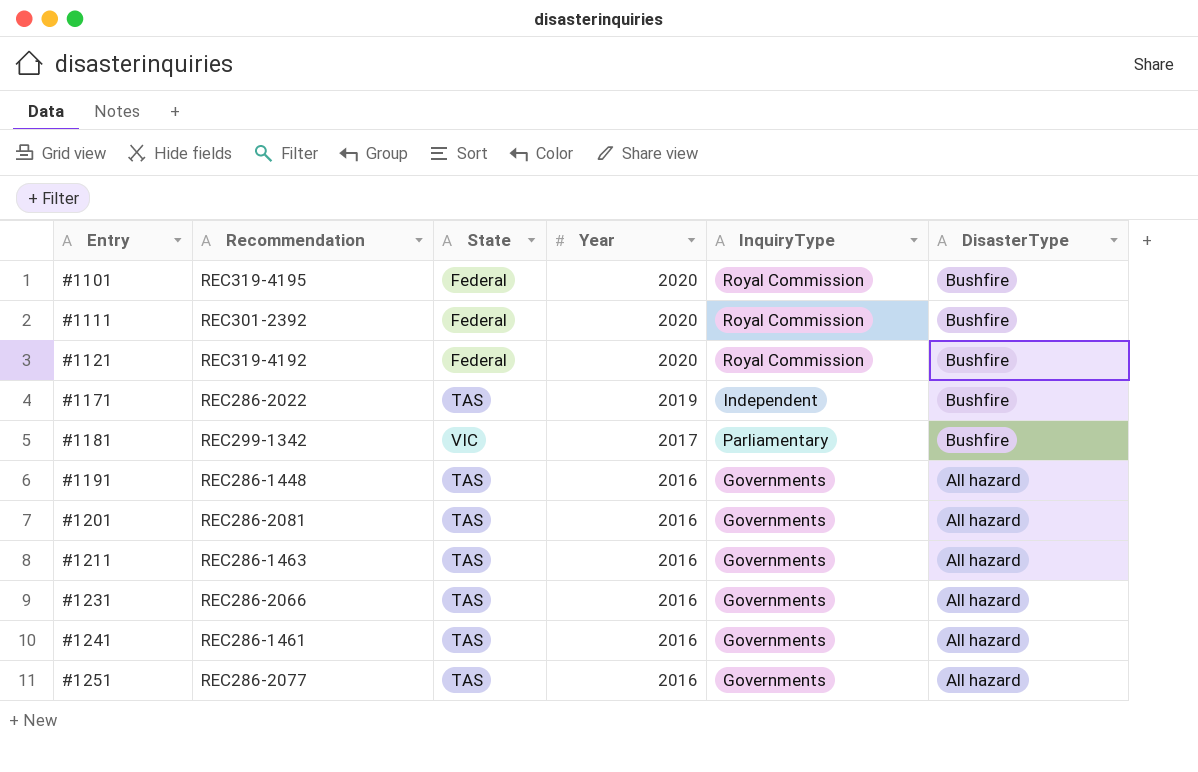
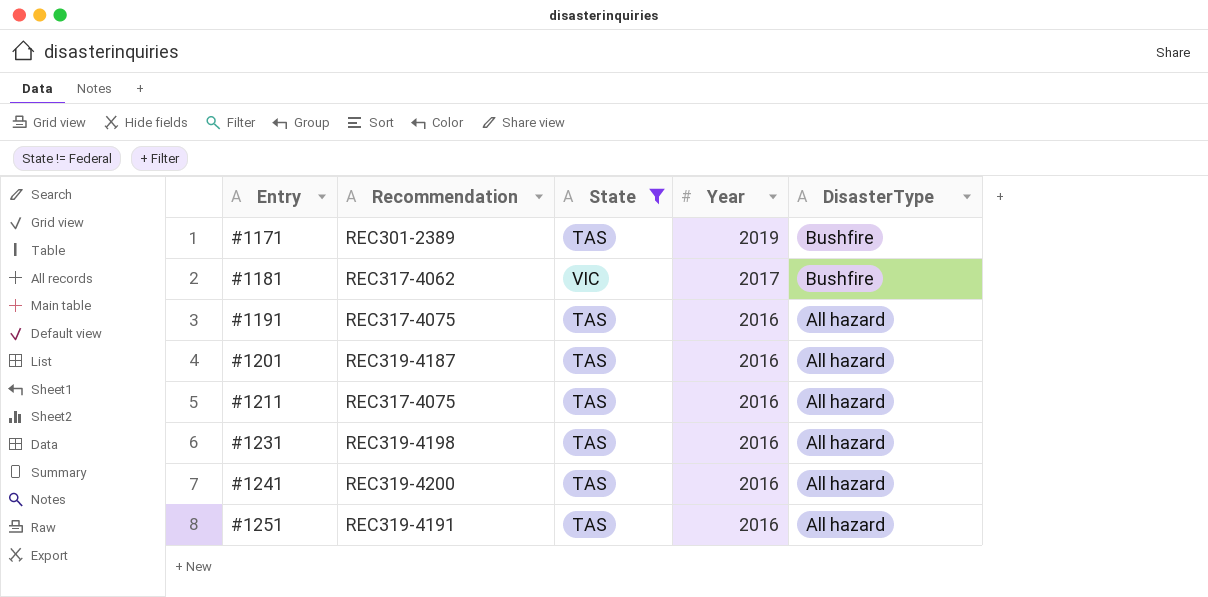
filter: none -> State != Federal
column InquiryType | position: 5 -> none
#1171 | Recommendation: REC286-2022 -> REC301-2389
#1181 | Recommendation: REC299-1342 -> REC317-4062
#1191 | Recommendation: REC286-1448 -> REC317-4075
#1201 | Recommendation: REC286-2081 -> REC319-4187
#1211 | Recommendation: REC286-1463 -> REC317-4075
#1231 | Recommendation: REC286-2066 -> REC319-4198
#1241 | Recommendation: REC286-1461 -> REC319-4200
#1251 | Recommendation: REC286-2077 -> REC319-4191

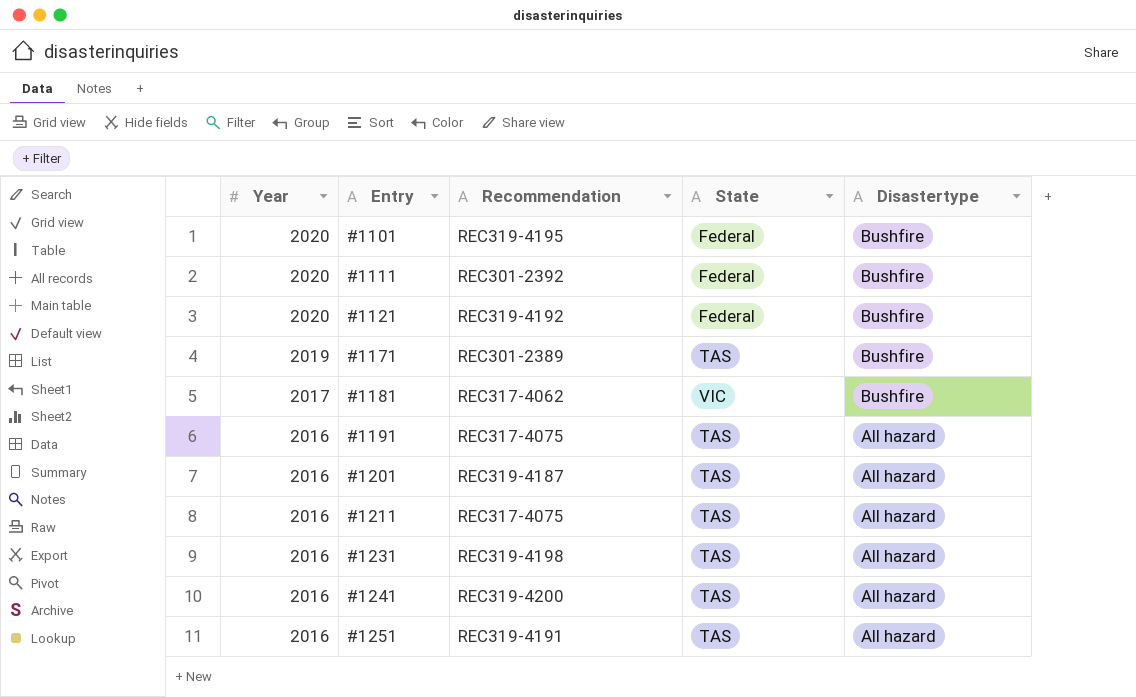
filter: State != Federal -> none
column Year | position: 4 -> 1
column name: DisasterType -> Disastertype

